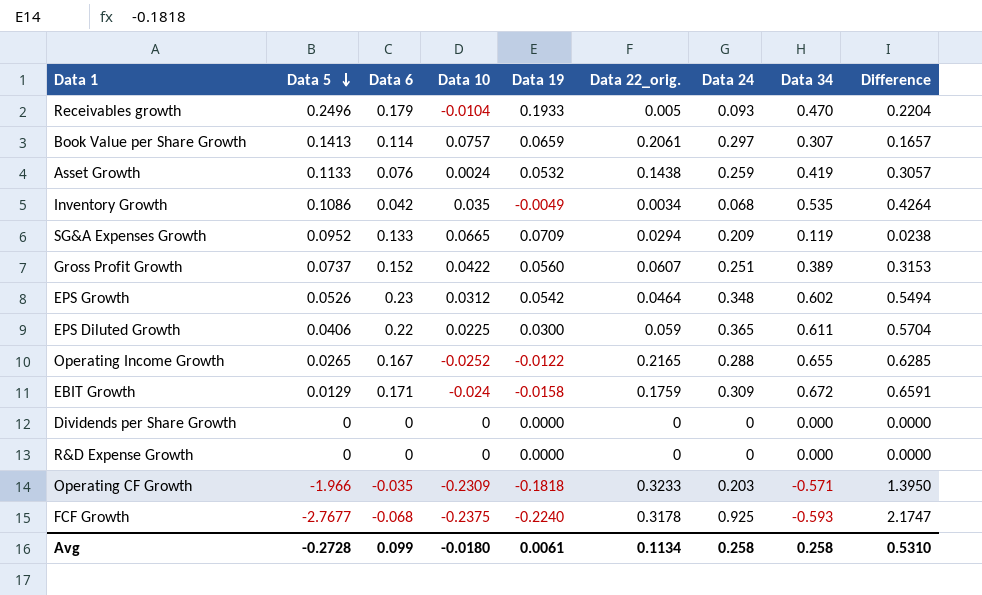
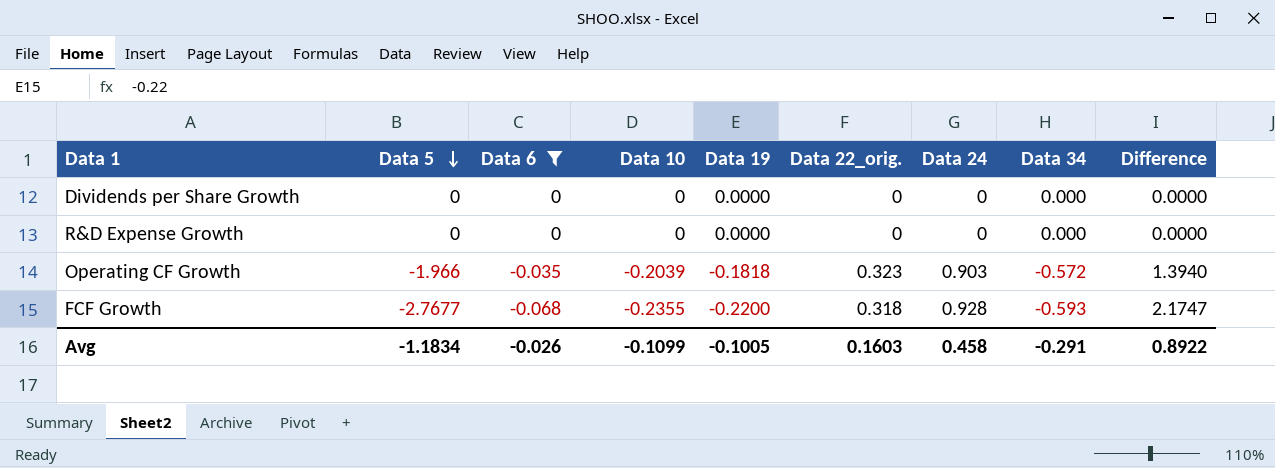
filter: none -> Data 6 <= 0
Operating CF Growth | Data 10: -0.2309 -> -0.2039
Operating CF Growth | Data 22_orig.: 0.3233 -> 0.323
Operating CF Growth | Data 24: 0.203 -> 0.903
Operating CF Growth | Data 34: -0.571 -> -0.572
Operating CF Growth | Difference: 1.3950 -> 1.3940
FCF Growth | Data 10: -0.2375 -> -0.2355
FCF Growth | Data 19: -0.2240 -> -0.2200
FCF Growth | Data 22_orig.: 0.3178 -> 0.318
FCF Growth | Data 24: 0.925 -> 0.928
Avg | Data 5: -0.2728 -> -1.1834
Avg | Data 6: 0.099 -> -0.026
Avg | Data 10: -0.0180 -> -0.1099
Avg | Data 19: 0.0061 -> -0.1005
Avg | Data 22_orig.: 0.1134 -> 0.1603
Avg | Data 24: 0.258 -> 0.458
Avg | Data 34: 0.258 -> -0.291
Avg | Difference: 0.5310 -> 0.8922

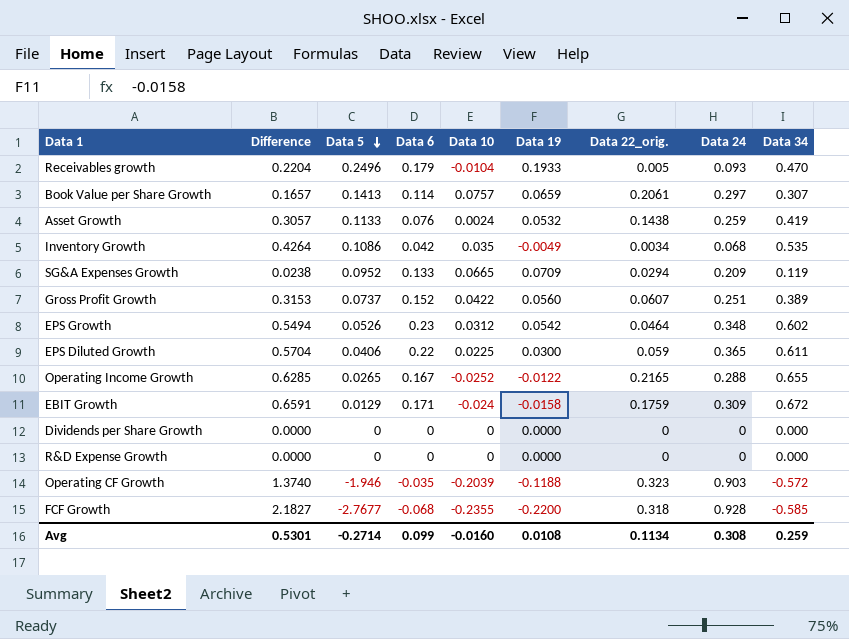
filter: Data 6 <= 0 -> none
column Difference | position: 9 -> 2
Operating CF Growth | Difference: 1.3940 -> 1.3740
Operating CF Growth | Data 5: -1.966 -> -1.946
Operating CF Growth | Data 19: -0.1818 -> -0.1188
FCF Growth | Difference: 2.1747 -> 2.1827
FCF Growth | Data 34: -0.593 -> -0.585
Avg | Difference: 0.8922 -> 0.5301
Avg | Data 5: -1.1834 -> -0.2714
Avg | Data 6: -0.026 -> 0.099
Avg | Data 10: -0.1099 -> -0.0160
Avg | Data 19: -0.1005 -> 0.0108
Avg | Data 22_orig.: 0.1603 -> 0.1134
Avg | Data 24: 0.458 -> 0.308
Avg | Data 34: -0.291 -> 0.259

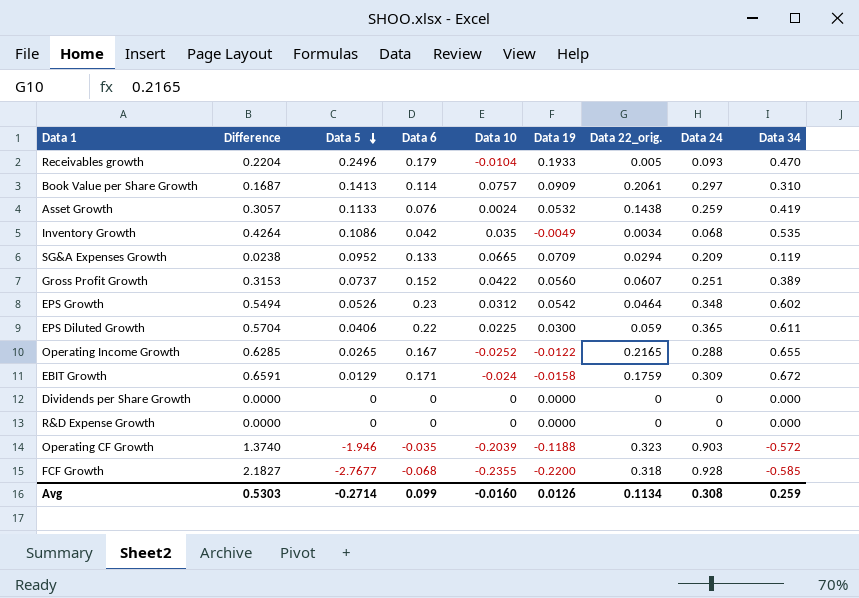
Book Value per Share Growth | Difference: 0.1657 -> 0.1687
Book Value per Share Growth | Data 19: 0.0659 -> 0.0909
Book Value per Share Growth | Data 34: 0.307 -> 0.310
Avg | Difference: 0.5301 -> 0.5303
Avg | Data 19: 0.0108 -> 0.0126

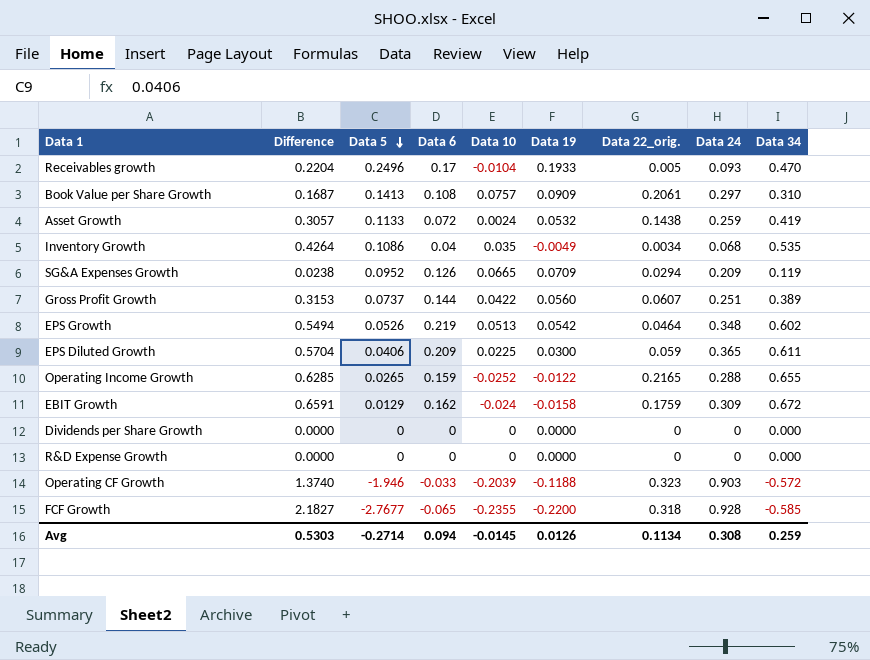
Receivables growth | Data 6: 0.179 -> 0.17
Book Value per Share Growth | Data 6: 0.114 -> 0.108
Asset Growth | Data 6: 0.076 -> 0.072
Inventory Growth | Data 6: 0.042 -> 0.04
SG&A Expenses Growth | Data 6: 0.133 -> 0.126
Gross Profit Growth | Data 6: 0.152 -> 0.144
EPS Growth | Data 6: 0.23 -> 0.219
EPS Growth | Data 10: 0.0312 -> 0.0513
EPS Diluted Growth | Data 6: 0.22 -> 0.209
Operating Income Growth | Data 6: 0.167 -> 0.159
EBIT Growth | Data 6: 0.171 -> 0.162
Operating CF Growth | Data 6: -0.035 -> -0.033
FCF Growth | Data 6: -0.068 -> -0.065
Avg | Data 6: 0.099 -> 0.094
Avg | Data 10: -0.0160 -> -0.0145

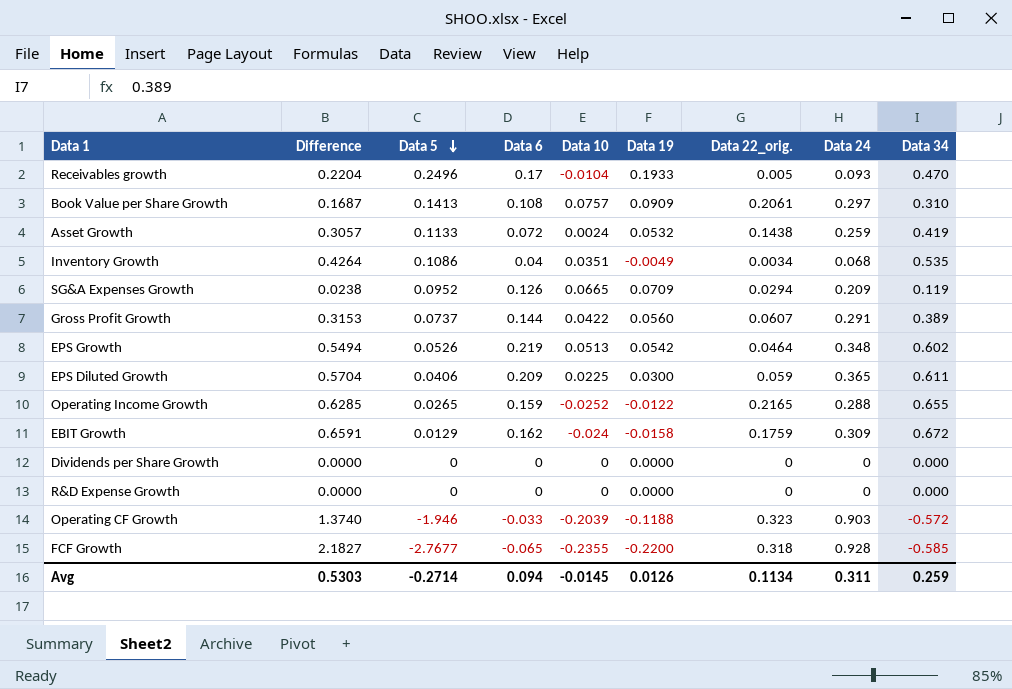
Inventory Growth | Data 10: 0.035 -> 0.0351
Gross Profit Growth | Data 24: 0.251 -> 0.291
Avg | Data 24: 0.308 -> 0.311

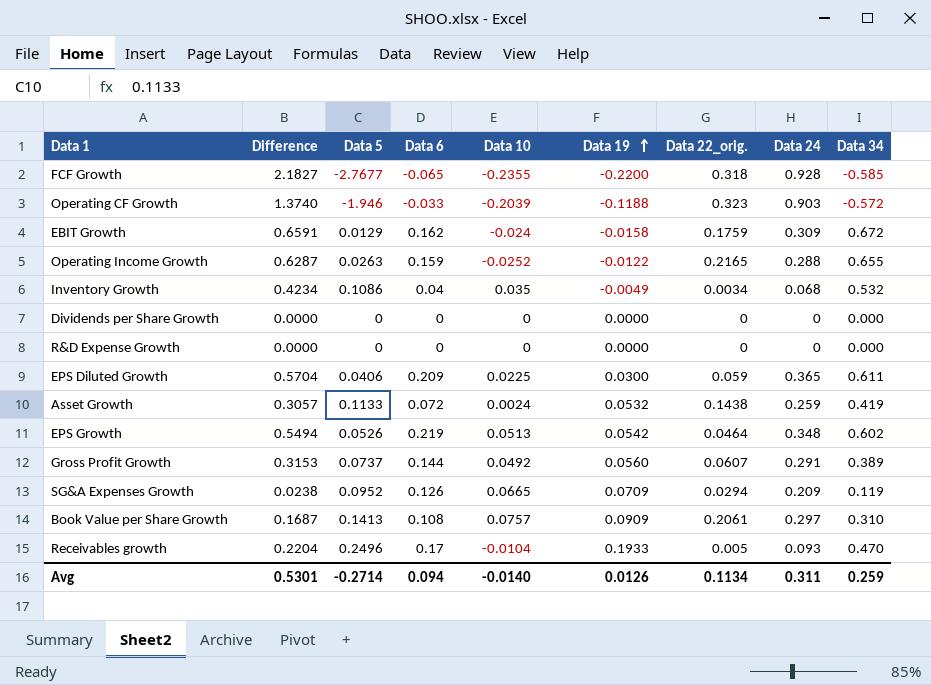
row order: Data 5 descending -> Data 19 ascending
Operating Income Growth | Difference: 0.6285 -> 0.6287
Operating Income Growth | Data 5: 0.0265 -> 0.0263
Inventory Growth | Difference: 0.4264 -> 0.4234
Inventory Growth | Data 10: 0.0351 -> 0.035
Inventory Growth | Data 34: 0.535 -> 0.532
Gross Profit Growth | Data 10: 0.0422 -> 0.0492
Avg | Difference: 0.5303 -> 0.5301
Avg | Data 10: -0.0145 -> -0.0140

